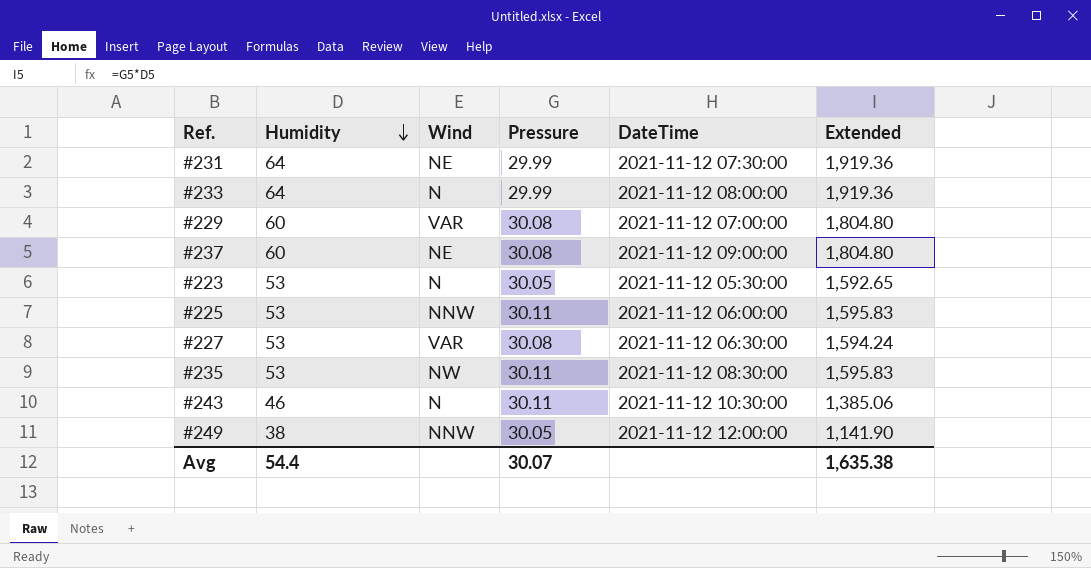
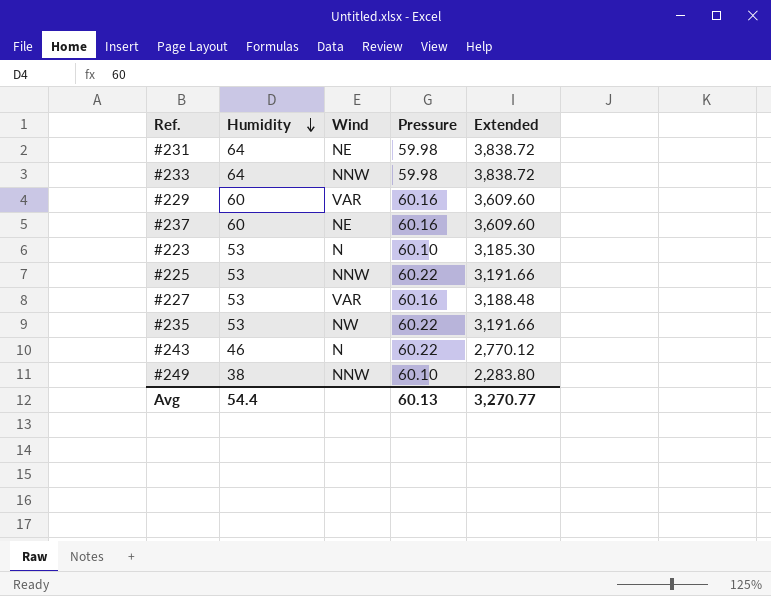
column DateTime | position: 5 -> none
#231 | Pressure: 29.99 -> 59.98
#231 | Extended: 1,919.36 -> 3,838.72
#233 | Wind: N -> NNW
#233 | Pressure: 29.99 -> 59.98
#233 | Extended: 1,919.36 -> 3,838.72
#229 | Pressure: 30.08 -> 60.16
#229 | Extended: 1,804.80 -> 3,609.60
#237 | Pressure: 30.08 -> 60.16
#237 | Extended: 1,804.80 -> 3,609.60
#223 | Pressure: 30.05 -> 60.10
#223 | Extended: 1,592.65 -> 3,185.30
#225 | Pressure: 30.11 -> 60.22
#225 | Extended: 1,595.83 -> 3,191.66
#227 | Pressure: 30.08 -> 60.16
#227 | Extended: 1,594.24 -> 3,188.48
#235 | Pressure: 30.11 -> 60.22
#235 | Extended: 1,595.83 -> 3,191.66
#243 | Pressure: 30.11 -> 60.22
#243 | Extended: 1,385.06 -> 2,770.12
#249 | Pressure: 30.05 -> 60.10
#249 | Extended: 1,141.90 -> 2,283.80
Avg | Pressure: 30.07 -> 60.13
Avg | Extended: 1,635.38 -> 3,270.77

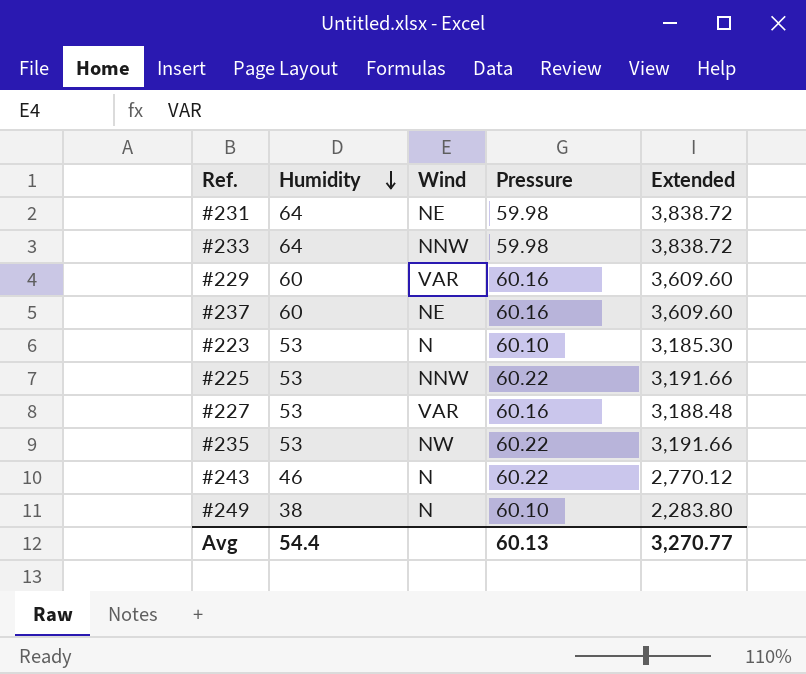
#249 | Wind: NNW -> N

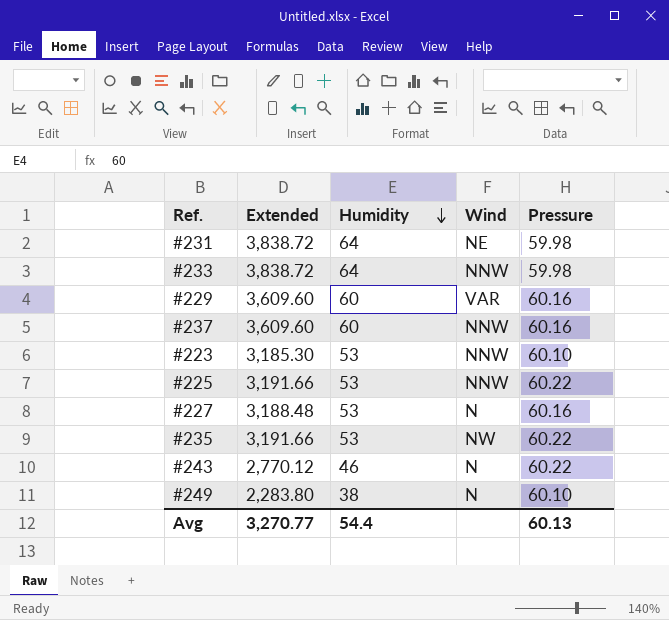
column Extended | position: 5 -> 2
#237 | Wind: NE -> NNW
#223 | Wind: N -> NNW
#227 | Wind: VAR -> N

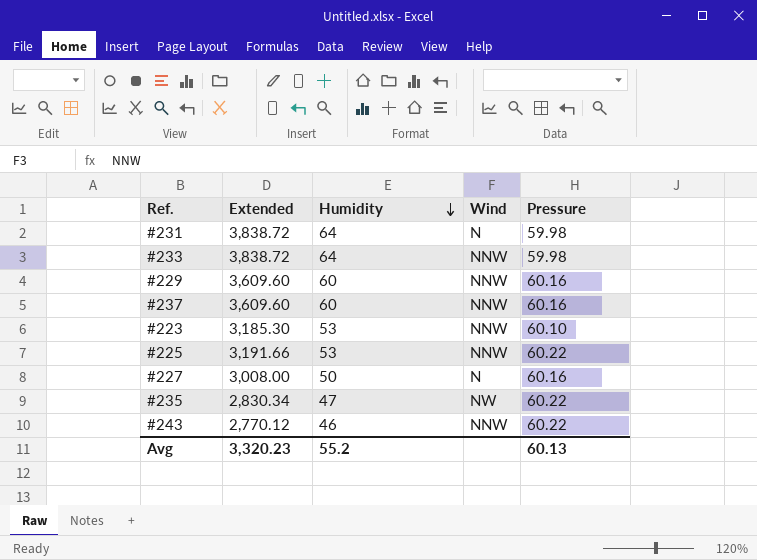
row #249: 2,283.80 | 38 | N | 60.10 -> none
#231 | Wind: NE -> N
#229 | Wind: VAR -> NNW
#227 | Extended: 3,188.48 -> 3,008.00
#227 | Humidity: 53 -> 50
#235 | Extended: 3,191.66 -> 2,830.34
#235 | Humidity: 53 -> 47
#243 | Wind: N -> NNW
Avg | Extended: 3,270.77 -> 3,320.23
Avg | Humidity: 54.4 -> 55.2

